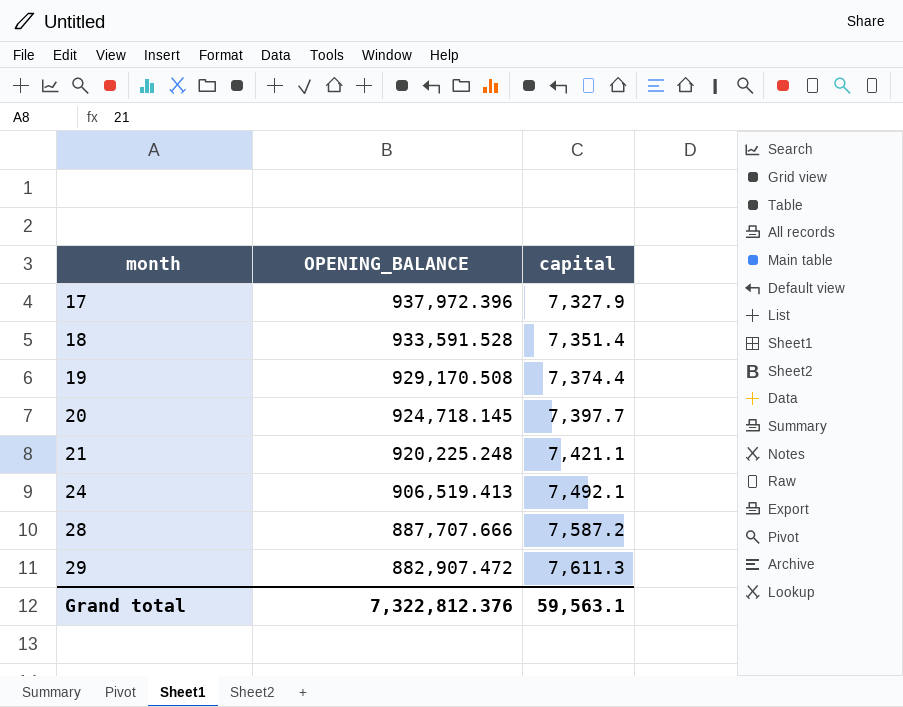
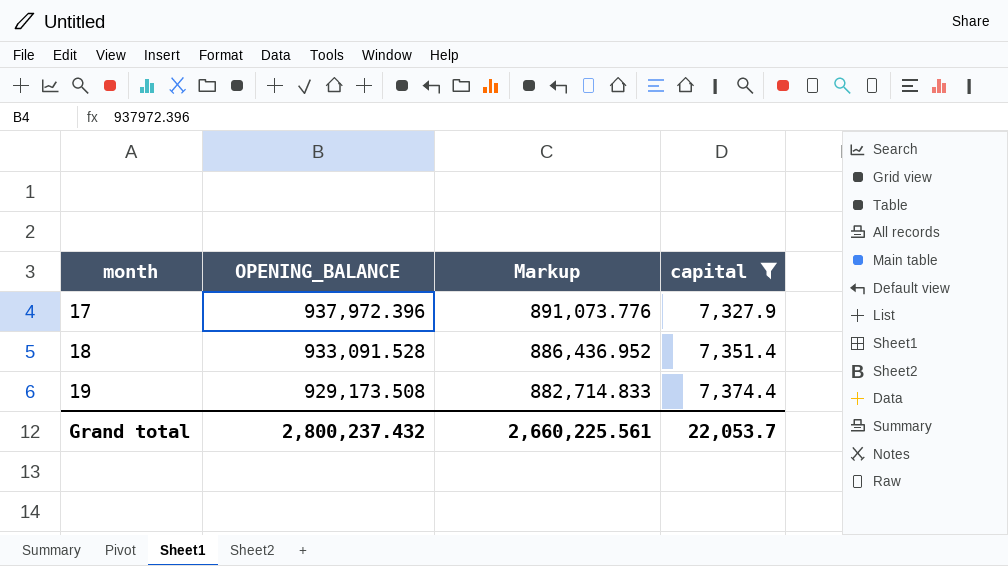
filter: none -> capital <= 7,374.4
column Markup | formula: none -> [OPENING_BALANCE] * 0.95
18 | OPENING_BALANCE: 933,591.528 -> 933,091.528
19 | OPENING_BALANCE: 929,170.508 -> 929,173.508
Grand total | OPENING_BALANCE: 7,322,812.376 -> 2,800,237.432
Grand total | capital: 59,563.1 -> 22,053.7

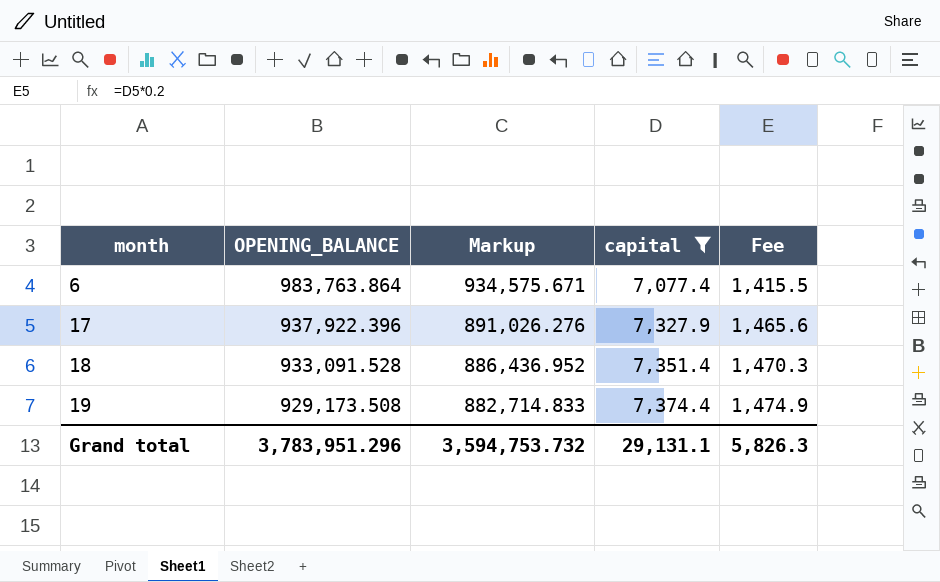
column Fee | formula: none -> [capital] * 0.2
row 6: none -> 983,763.864 | 934,575.671 | 7,077.4 | 1,415.5
17 | OPENING_BALANCE: 937,972.396 -> 937,922.396
17 | Markup: 891,073.776 -> 891,026.276
Grand total | OPENING_BALANCE: 2,800,237.432 -> 3,783,951.296
Grand total | Markup: 2,660,225.561 -> 3,594,753.732
Grand total | capital: 22,053.7 -> 29,131.1

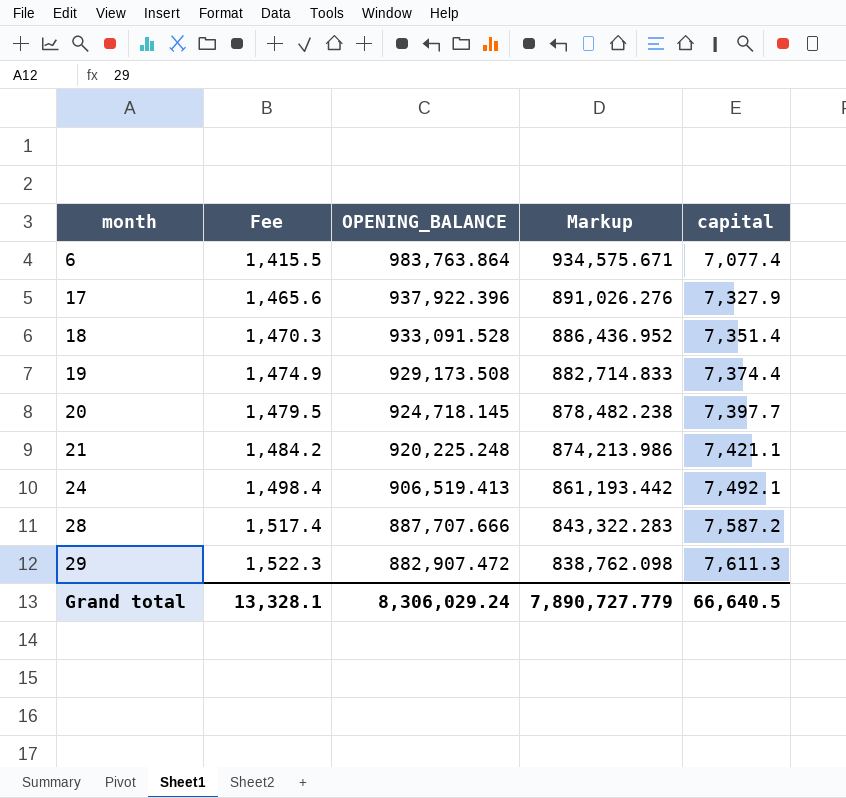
filter: capital <= 7,374.4 -> none
column Fee | position: 5 -> 2
Grand total | Fee: 5,826.3 -> 13,328.1
Grand total | OPENING_BALANCE: 3,783,951.296 -> 8,306,029.24
Grand total | Markup: 3,594,753.732 -> 7,890,727.779
Grand total | capital: 29,131.1 -> 66,640.5

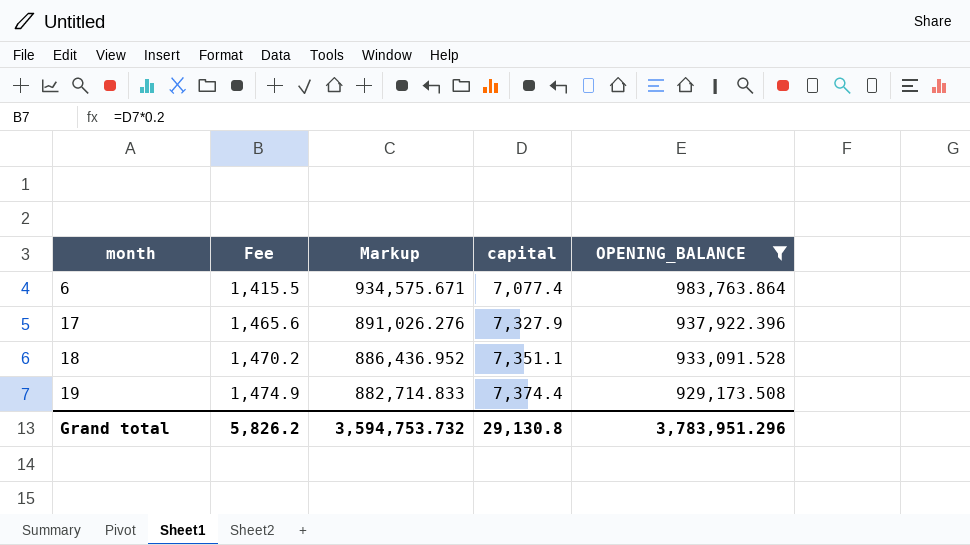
filter: none -> OPENING_BALANCE >= 929,173.508
column OPENING_BALANCE | position: 3 -> 5
18 | Fee: 1,470.3 -> 1,470.2
18 | capital: 7,351.4 -> 7,351.1
Grand total | Fee: 13,328.1 -> 5,826.2
Grand total | Markup: 7,890,727.779 -> 3,594,753.732
Grand total | capital: 66,640.5 -> 29,130.8
Grand total | OPENING_BALANCE: 8,306,029.24 -> 3,783,951.296

